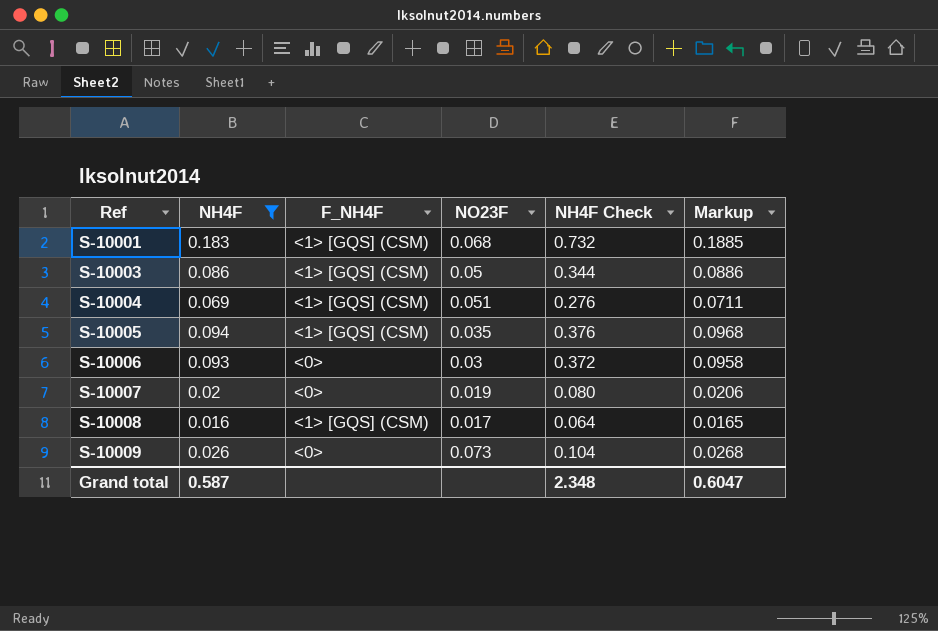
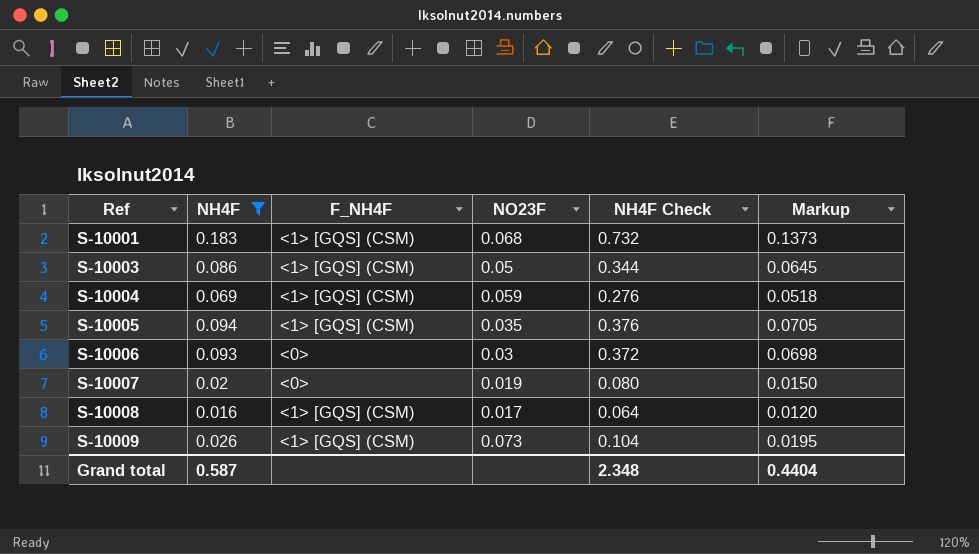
column Markup | formula: [NH4F] * 1.03 -> [NH4F] * 0.75
S-10004 | NO23F: 0.051 -> 0.059
S-10009 | F_NH4F: <0> -> <1> [GQS] (CSM)
Grand total | Markup: 0.6047 -> 0.4404

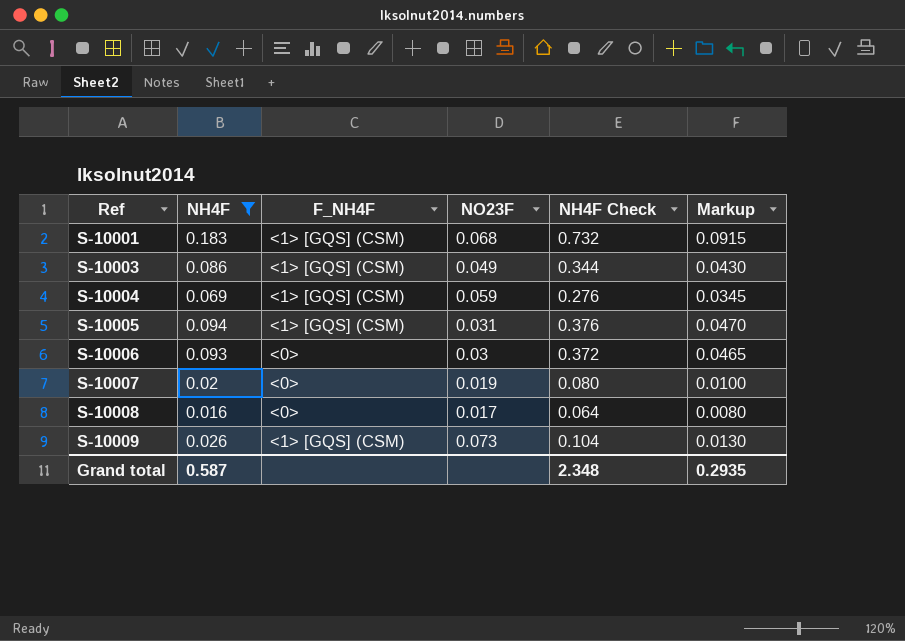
column Markup | formula: [NH4F] * 0.75 -> [NH4F] * 0.5
S-10003 | NO23F: 0.05 -> 0.049
S-10005 | NO23F: 0.035 -> 0.031
S-10008 | F_NH4F: <1> [GQS] (CSM) -> <0>
Grand total | Markup: 0.4404 -> 0.2935

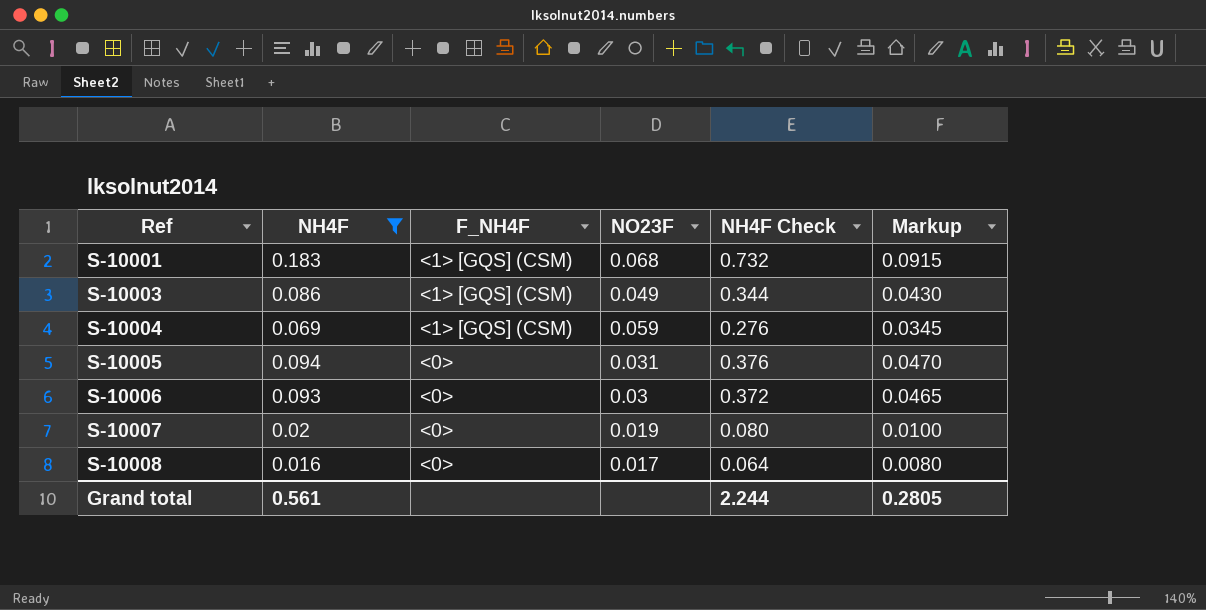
row S-10009: 0.026 | <1> [GQS] (CSM) | 0.073 | 0.104 | 0.0130 -> none
S-10005 | F_NH4F: <1> [GQS] (CSM) -> <0>
Grand total | NH4F: 0.587 -> 0.561
Grand total | NH4F Check: 2.348 -> 2.244
Grand total | Markup: 0.2935 -> 0.2805

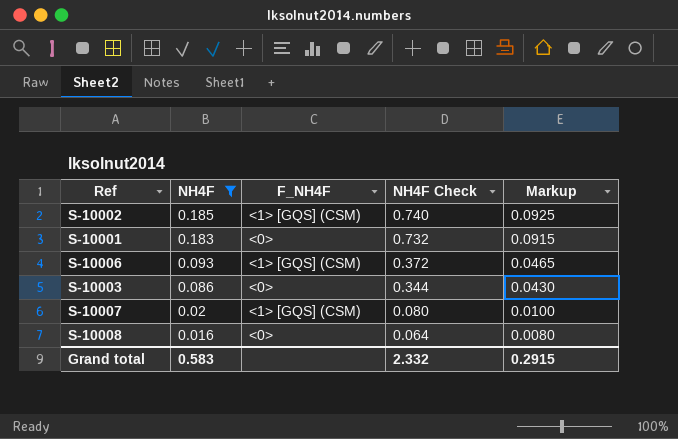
row order: Ref ascending -> NH4F descending
column NO23F | position: 4 -> none
row S-10004: 0.069 | <1> [GQS] (CSM) | 0.059 | 0.276 | 0.0345 -> none
row S-10005: 0.094 | <0> | 0.031 | 0.376 | 0.0470 -> none
row S-10002: none -> 0.185 | <1> [GQS] (CSM) | 0.740 | 0.0925
S-10001 | F_NH4F: <1> [GQS] (CSM) -> <0>
S-10006 | F_NH4F: <0> -> <1> [GQS] (CSM)
S-10003 | F_NH4F: <1> [GQS] (CSM) -> <0>
S-10007 | F_NH4F: <0> -> <1> [GQS] (CSM)
Grand total | NH4F: 0.561 -> 0.583
Grand total | NH4F Check: 2.244 -> 2.332
Grand total | Markup: 0.2805 -> 0.2915

